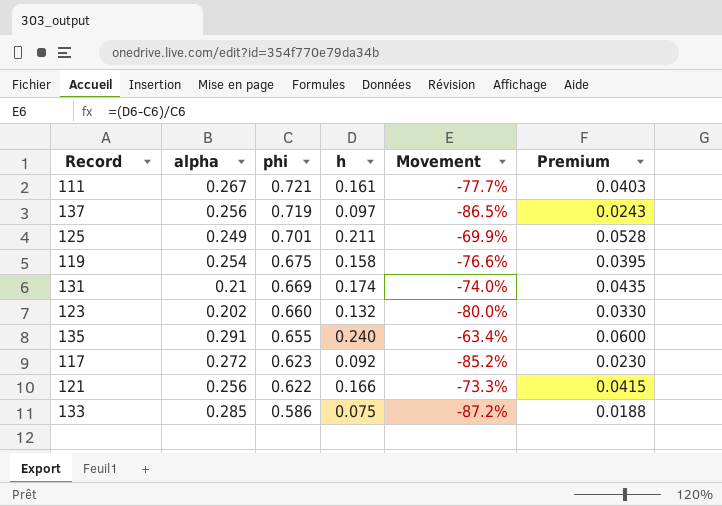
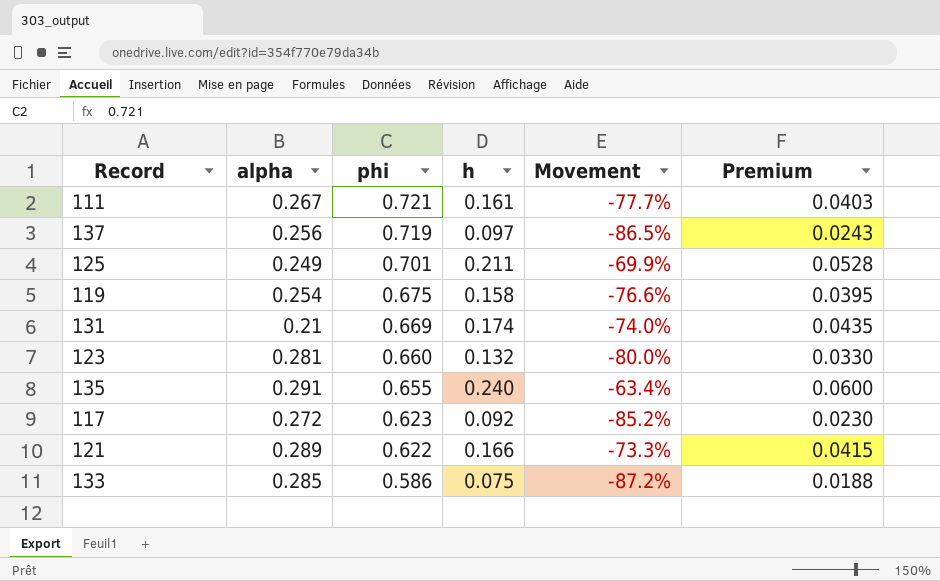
123 | alpha: 0.202 -> 0.281
121 | alpha: 0.256 -> 0.289

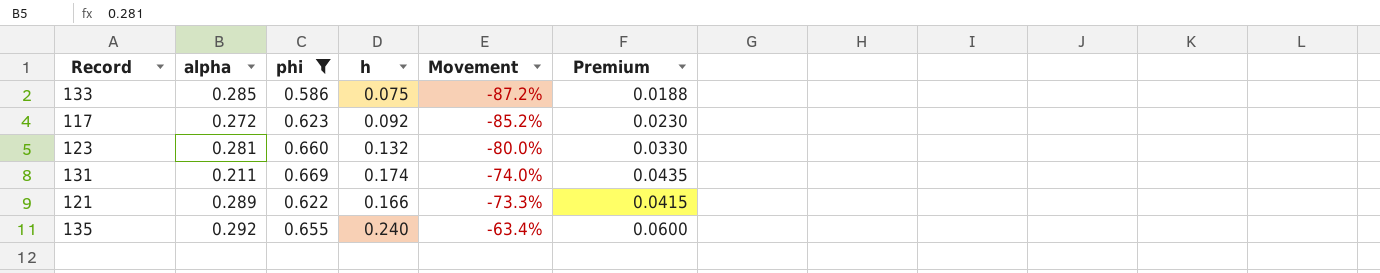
filter: none -> phi <= 0.669
row order: phi descending -> Movement ascending
131 | alpha: 0.21 -> 0.211
135 | alpha: 0.291 -> 0.292

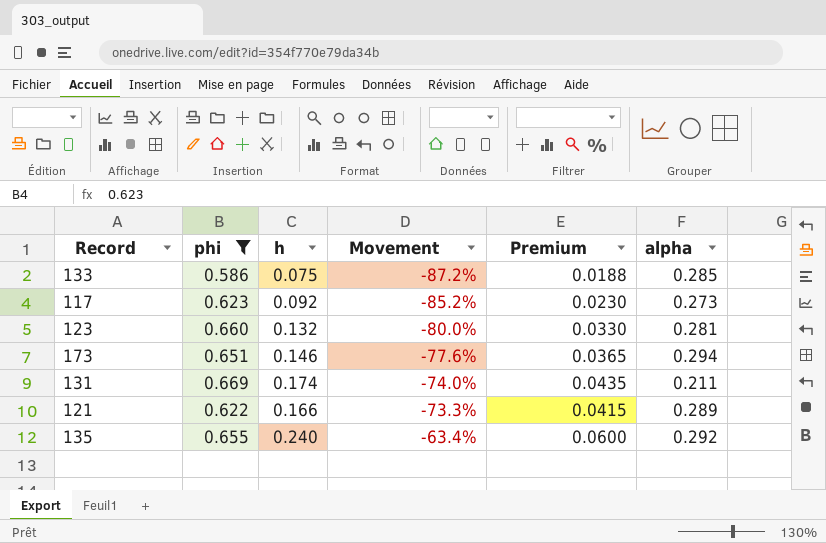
column alpha | position: 2 -> 6
117 | alpha: 0.272 -> 0.273
row 173: none -> 0.651 | 0.146 | -77.6% | 0.0365 | 0.294

